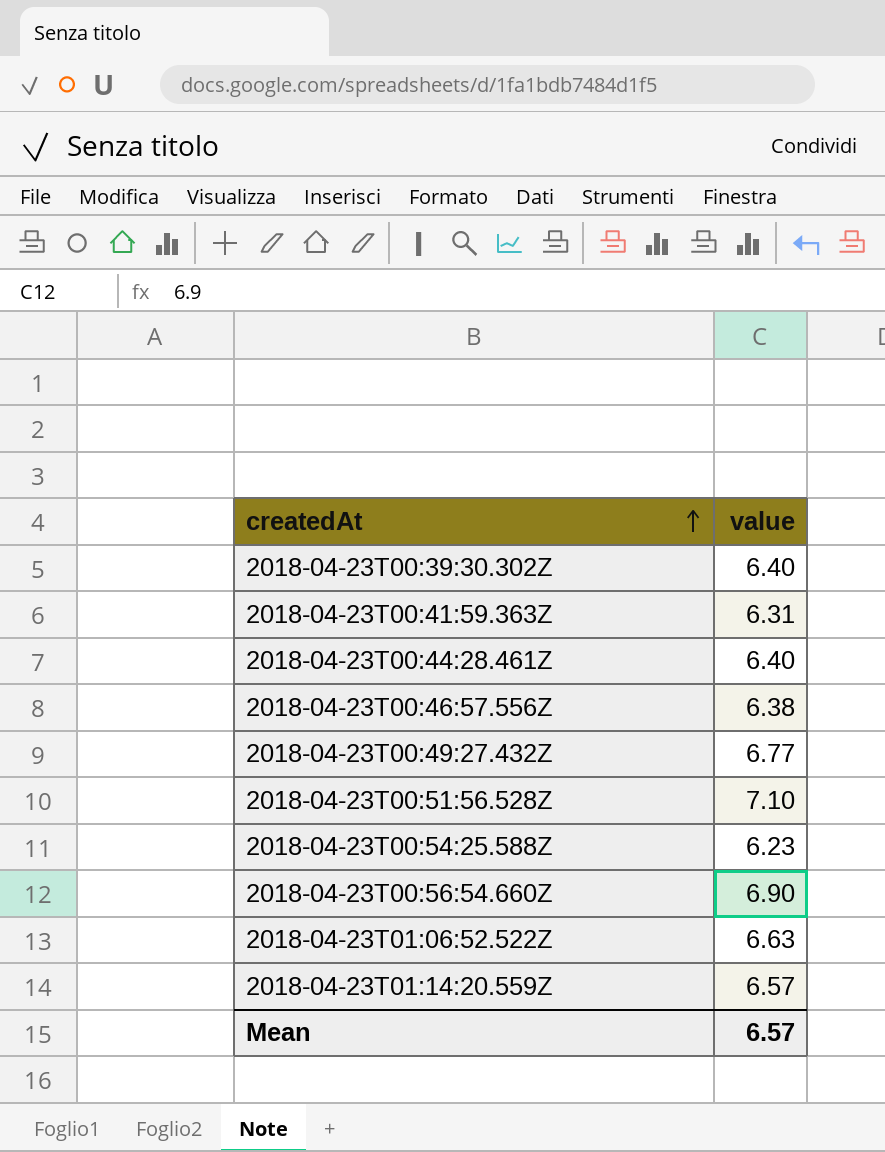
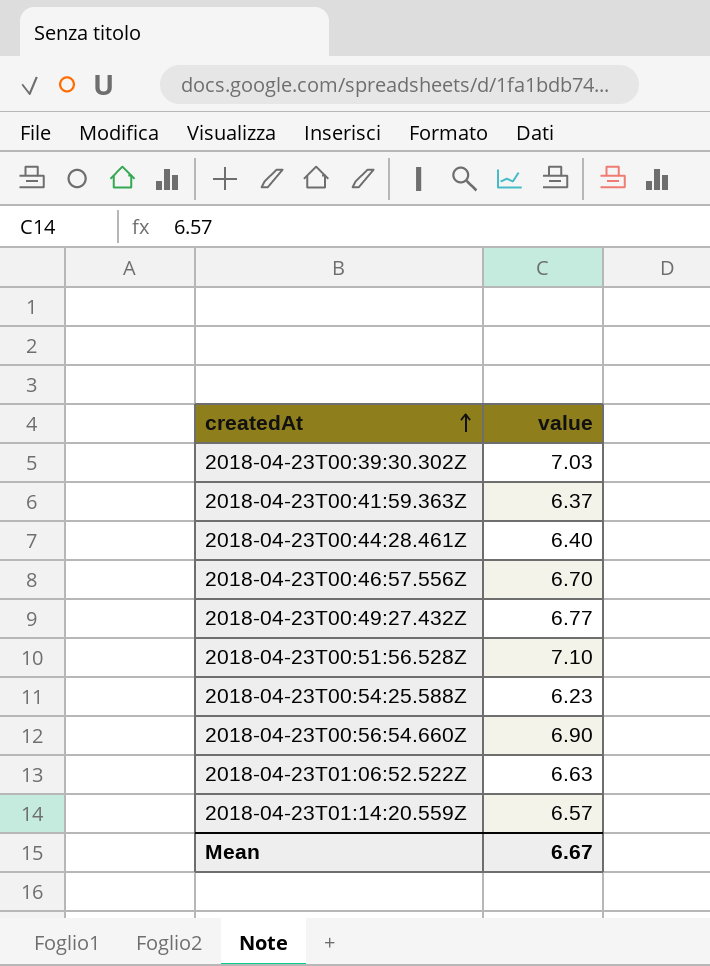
2018-04-23T00:39:30.302Z | value: 6.40 -> 7.03
2018-04-23T00:41:59.363Z | value: 6.31 -> 6.37
2018-04-23T00:46:57.556Z | value: 6.38 -> 6.70
Mean | value: 6.57 -> 6.67

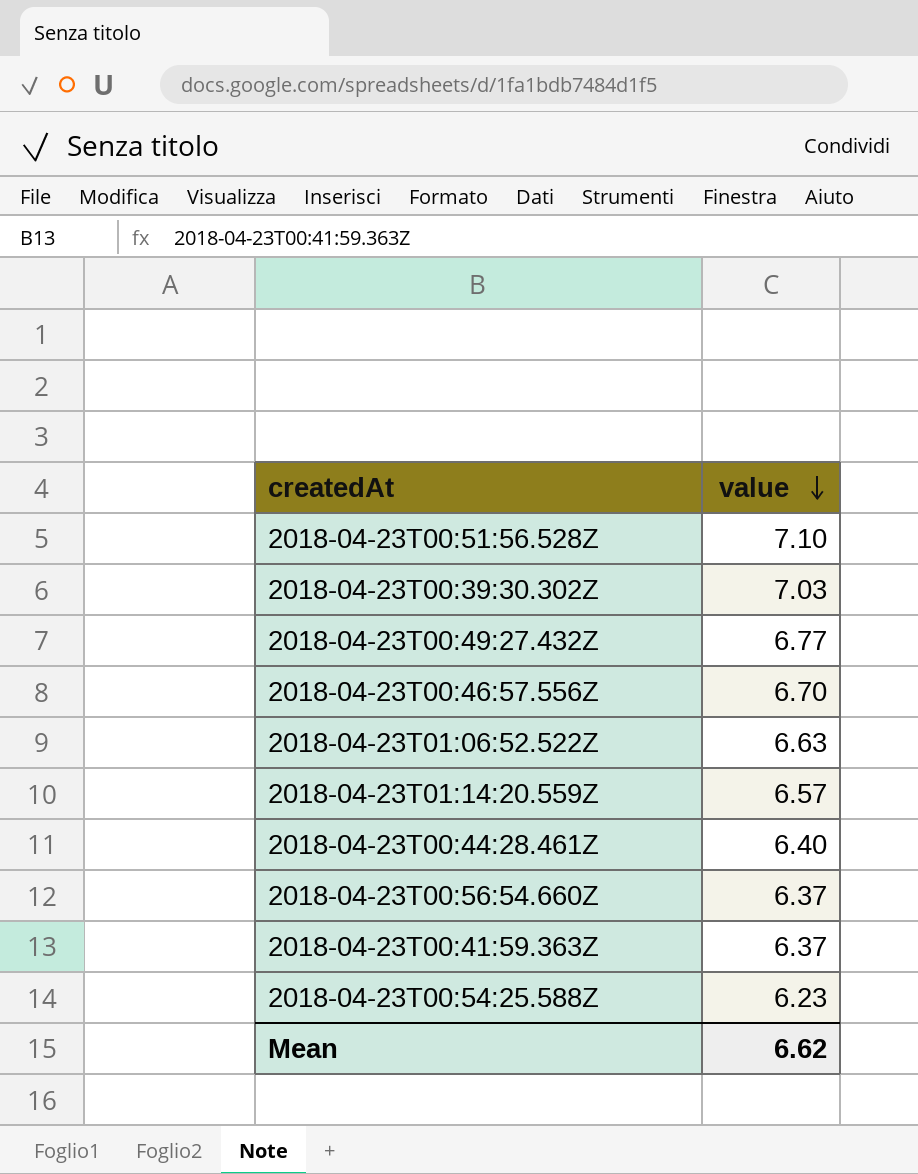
row order: createdAt ascending -> value descending
2018-04-23T00:56:54.660Z | value: 6.90 -> 6.37
Mean | value: 6.67 -> 6.62

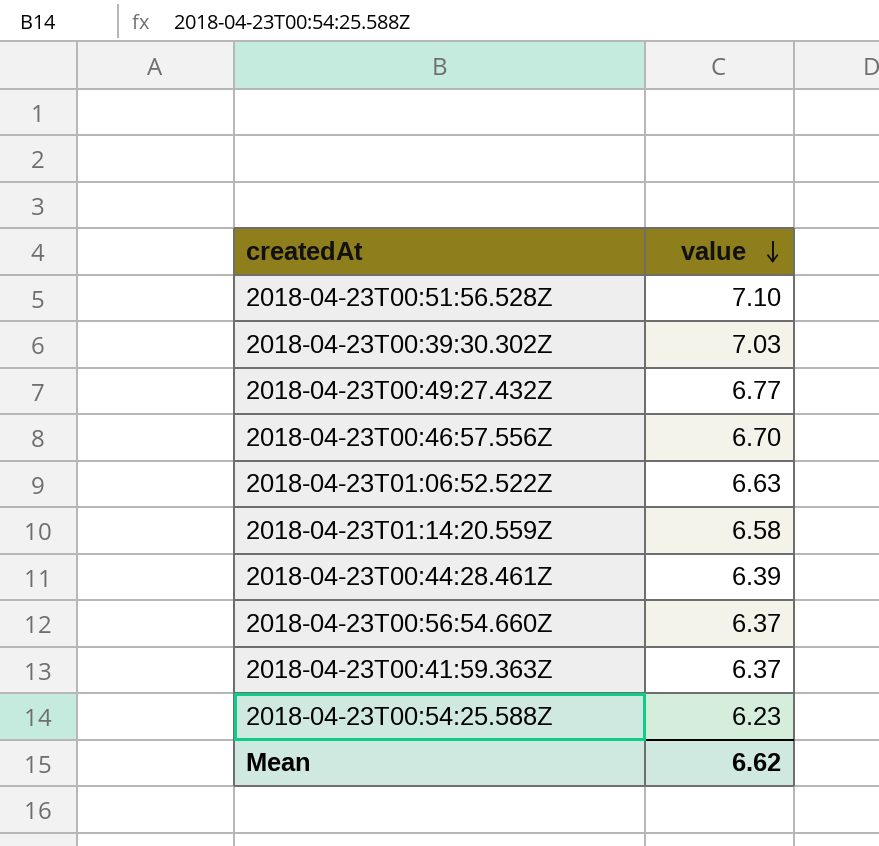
2018-04-23T01:14:20.559Z | value: 6.57 -> 6.58
2018-04-23T00:44:28.461Z | value: 6.40 -> 6.39

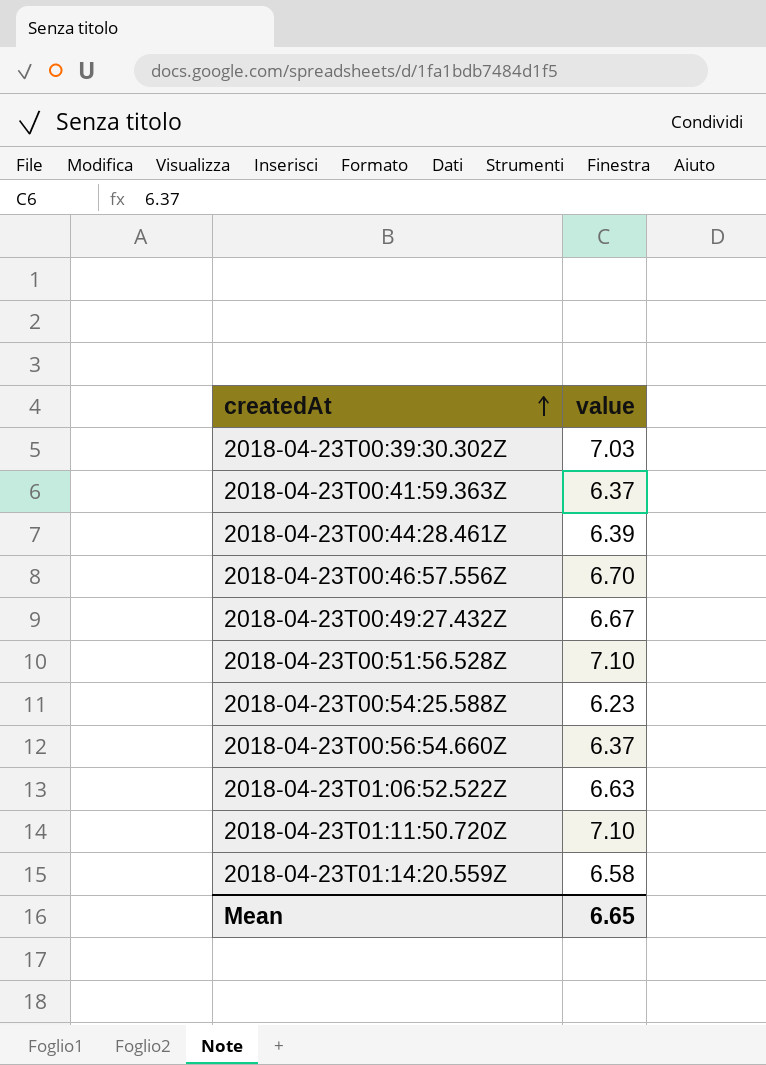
row order: value descending -> createdAt ascending
2018-04-23T00:49:27.432Z | value: 6.77 -> 6.67
row 2018-04-23T01:11:50.720Z: none -> 7.10
Mean | value: 6.62 -> 6.65

